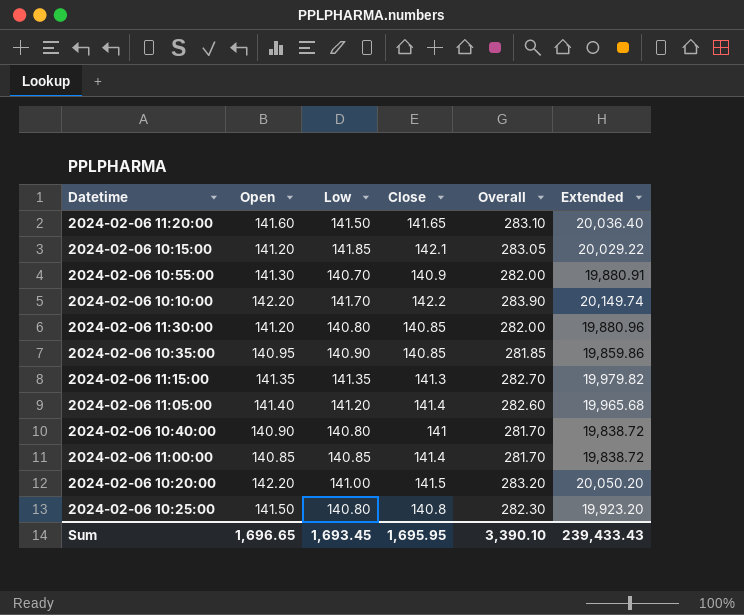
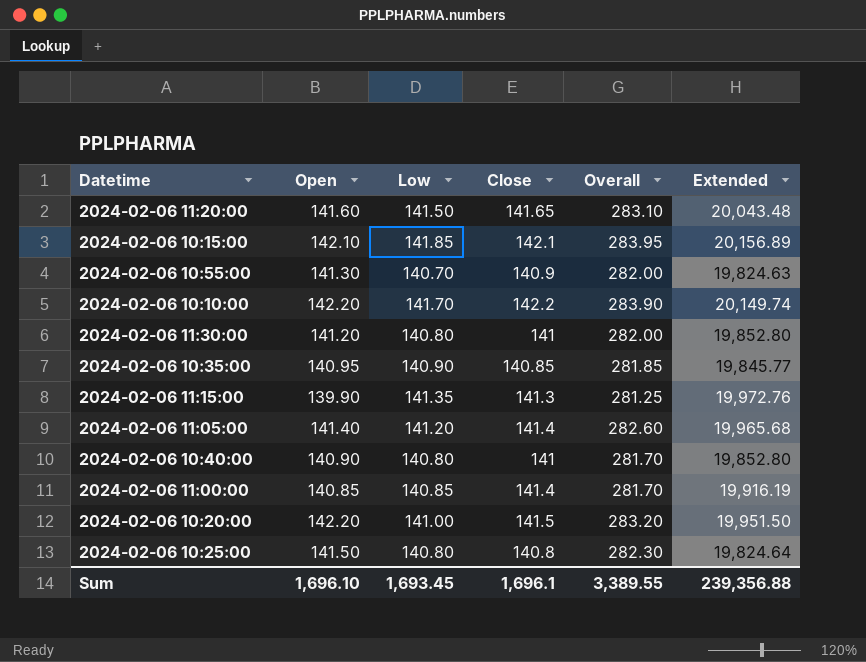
column Extended | formula: [Open] * [Low] -> [Low] * [Close]
2024-02-06 10:15:00 | Open: 141.20 -> 142.10
2024-02-06 10:15:00 | Overall: 283.05 -> 283.95
2024-02-06 11:30:00 | Close: 140.85 -> 141
2024-02-06 11:15:00 | Open: 141.35 -> 139.90
2024-02-06 11:15:00 | Overall: 282.70 -> 281.25
Sum | Open: 1,696.65 -> 1,696.10
Sum | Close: 1,695.95 -> 1,696.1
Sum | Overall: 3,390.10 -> 3,389.55
Sum | Extended: 239,433.43 -> 239,356.88

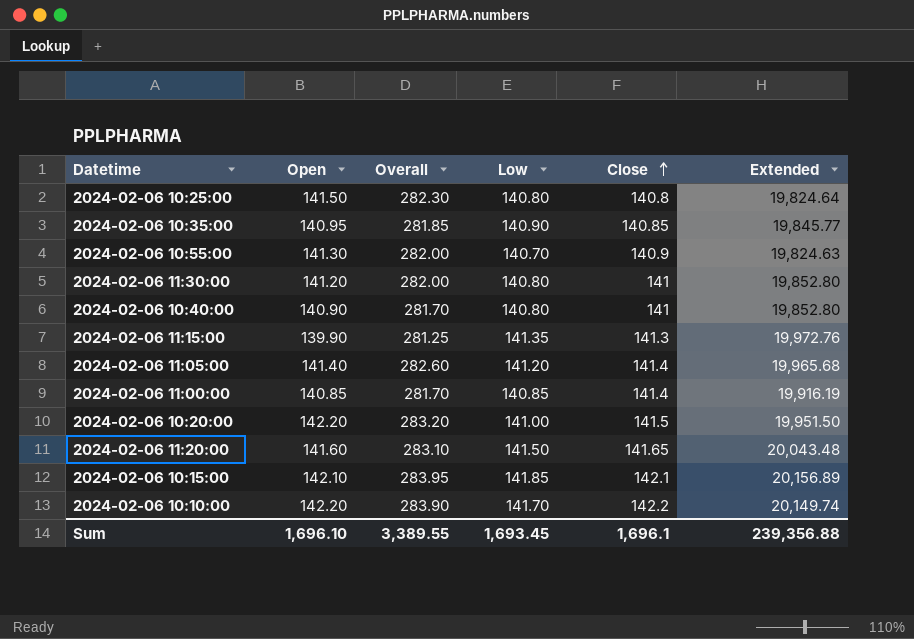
row order: none -> Close ascending
column Overall | position: 5 -> 3

